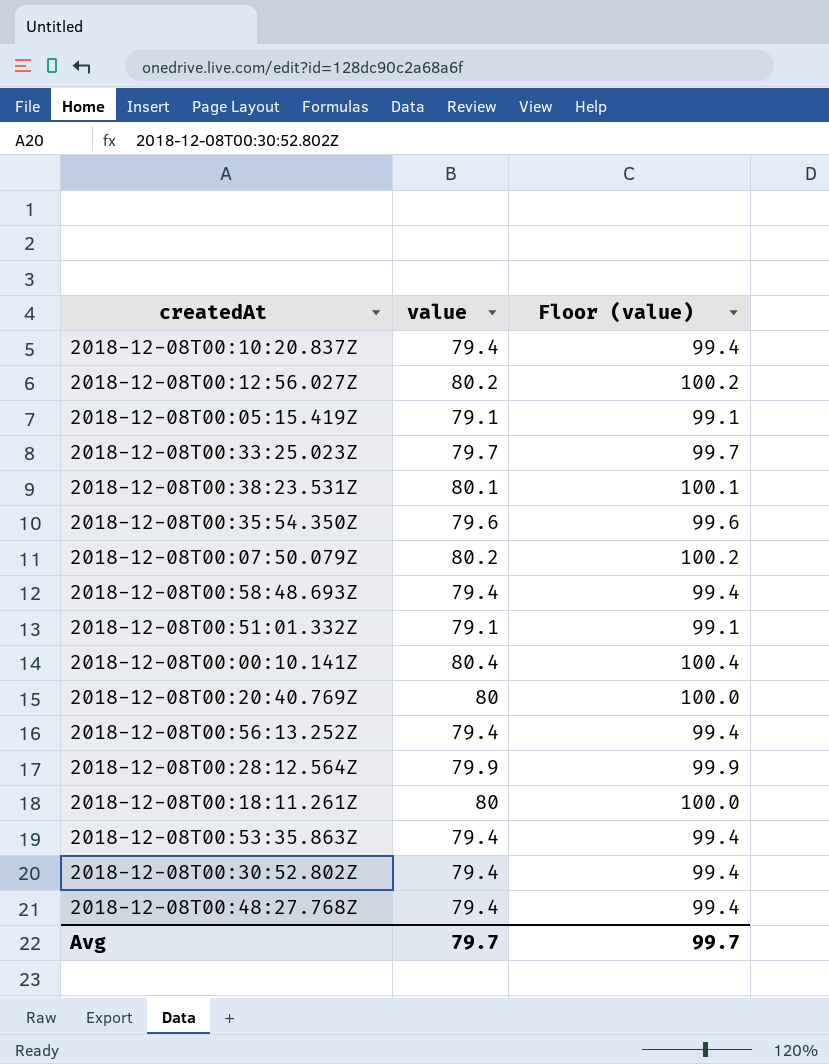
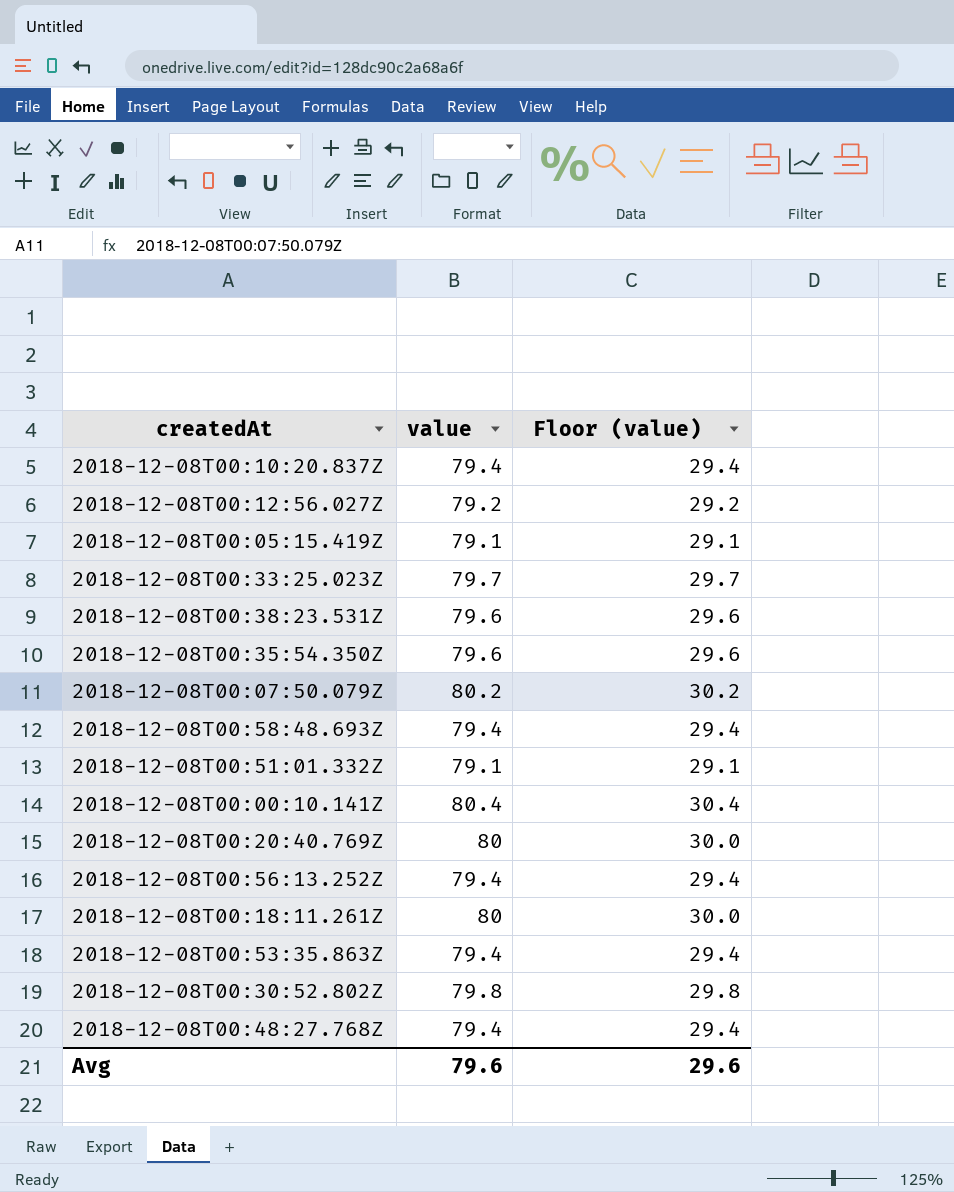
column Floor (value) | formula: [value] + 20 -> [value] - 50
row 2018-12-08T00:28:12.564Z: 79.9 | 99.9 -> none
2018-12-08T00:12:56.027Z | value: 80.2 -> 79.2
2018-12-08T00:38:23.531Z | value: 80.1 -> 79.6
2018-12-08T00:30:52.802Z | value: 79.4 -> 79.8
Avg | value: 79.7 -> 79.6
Avg | Floor (value): 99.7 -> 29.6

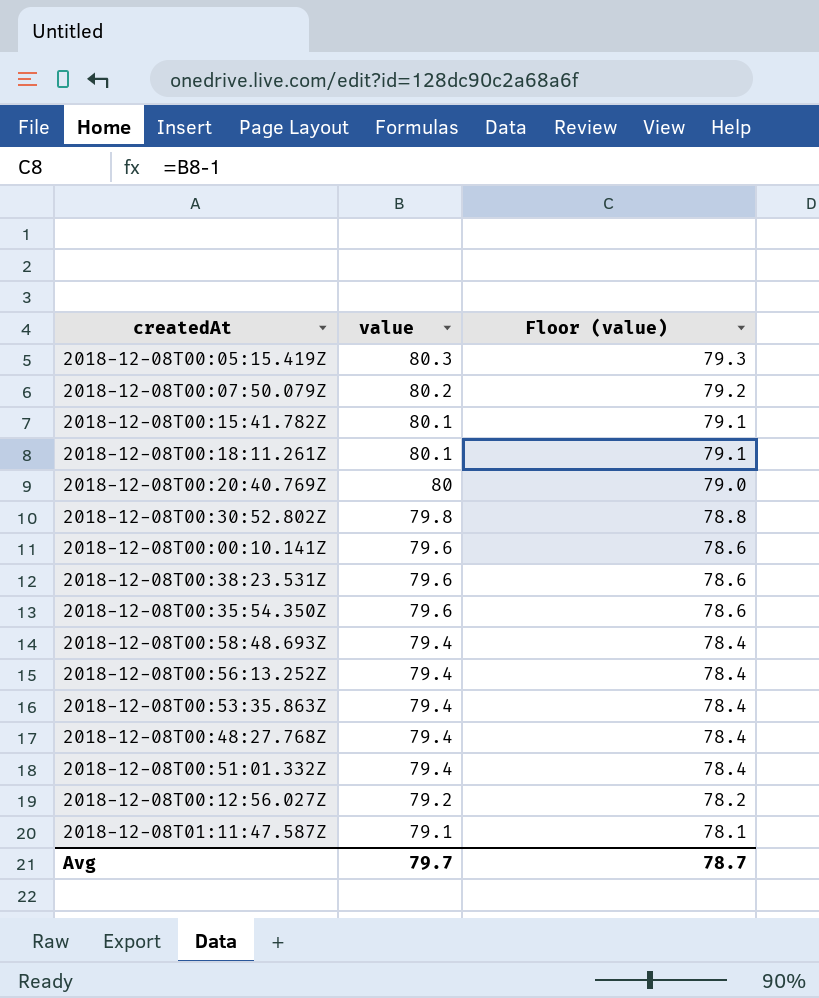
row order: none -> value descending
column Floor (value) | formula: [value] - 50 -> [value] - 1
row 2018-12-08T00:10:20.837Z: 79.4 | 29.4 -> none
row 2018-12-08T00:33:25.023Z: 79.7 | 29.7 -> none
2018-12-08T00:05:15.419Z | value: 79.1 -> 80.3
row 2018-12-08T00:15:41.782Z: none -> 80.1 | 79.1
2018-12-08T00:18:11.261Z | value: 80 -> 80.1
2018-12-08T00:00:10.141Z | value: 80.4 -> 79.6
2018-12-08T00:51:01.332Z | value: 79.1 -> 79.4
row 2018-12-08T01:11:47.587Z: none -> 79.1 | 78.1
Avg | value: 79.6 -> 79.7
Avg | Floor (value): 29.6 -> 78.7

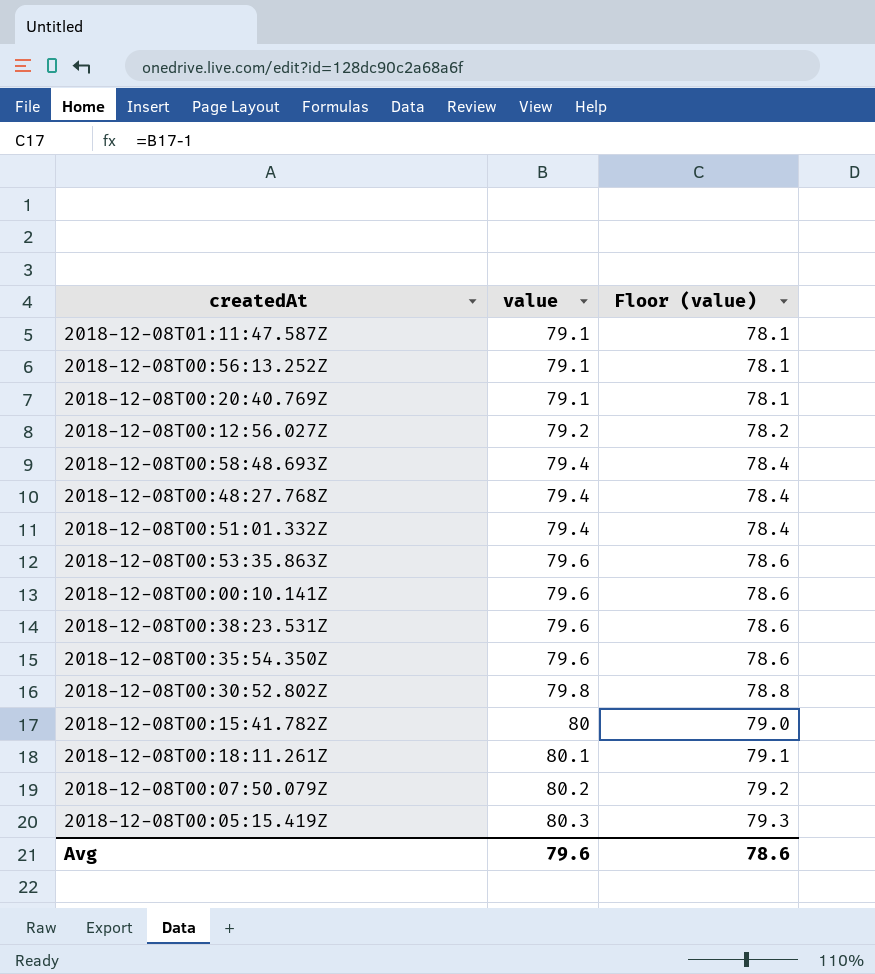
row order: value descending -> value ascending
2018-12-08T00:56:13.252Z | value: 79.4 -> 79.1
2018-12-08T00:56:13.252Z | Floor (value): 78.4 -> 78.1
2018-12-08T00:20:40.769Z | value: 80 -> 79.1
2018-12-08T00:20:40.769Z | Floor (value): 79.0 -> 78.1
2018-12-08T00:53:35.863Z | value: 79.4 -> 79.6
2018-12-08T00:53:35.863Z | Floor (value): 78.4 -> 78.6
2018-12-08T00:15:41.782Z | value: 80.1 -> 80
2018-12-08T00:15:41.782Z | Floor (value): 79.1 -> 79.0
Avg | value: 79.7 -> 79.6
Avg | Floor (value): 78.7 -> 78.6

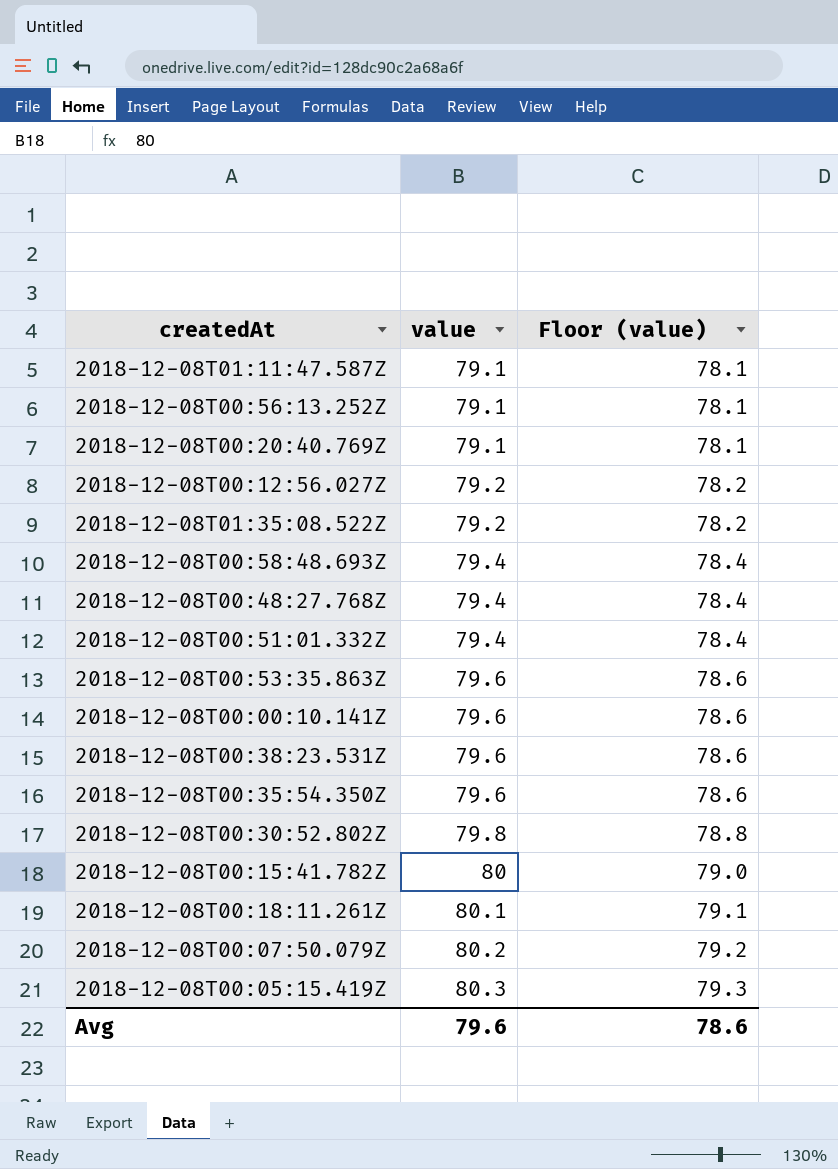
row 2018-12-08T01:35:08.522Z: none -> 79.2 | 78.2

